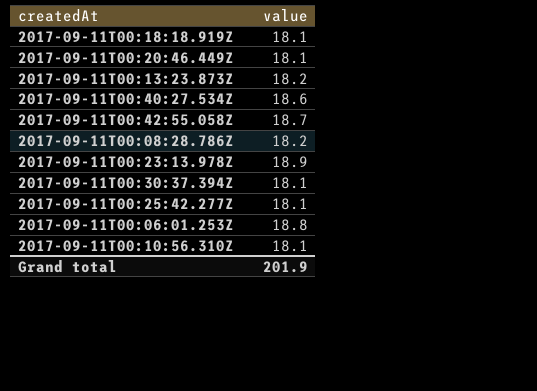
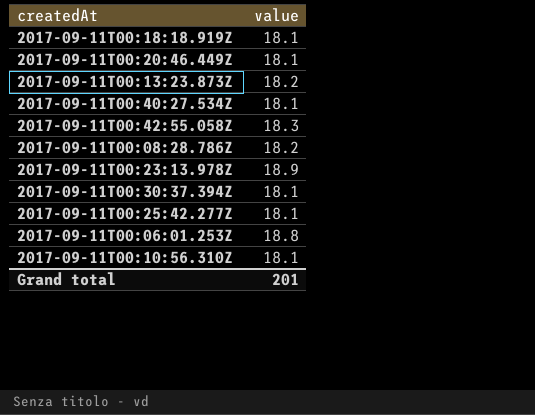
2017-09-11T00:40:27.534Z | value: 18.6 -> 18.1
2017-09-11T00:42:55.058Z | value: 18.7 -> 18.3
Grand total | value: 201.9 -> 201

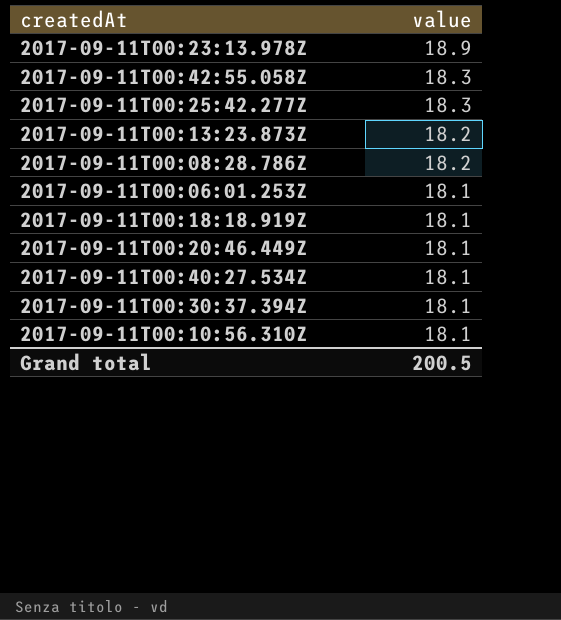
row order: none -> value descending
2017-09-11T00:25:42.277Z | value: 18.1 -> 18.3
2017-09-11T00:06:01.253Z | value: 18.8 -> 18.1
Grand total | value: 201 -> 200.5

